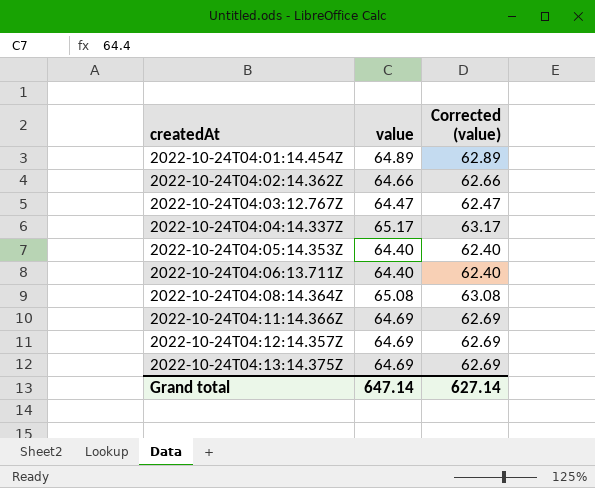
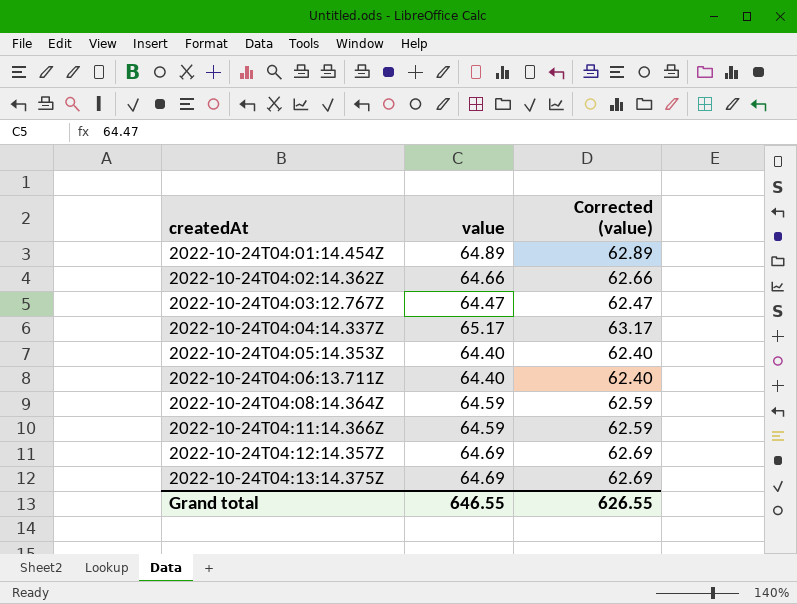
2022-10-24T04:08:14.364Z | value: 65.08 -> 64.59
2022-10-24T04:08:14.364Z | Corrected (value): 63.08 -> 62.59
2022-10-24T04:11:14.366Z | value: 64.69 -> 64.59
2022-10-24T04:11:14.366Z | Corrected (value): 62.69 -> 62.59
Grand total | value: 647.14 -> 646.55
Grand total | Corrected (value): 627.14 -> 626.55

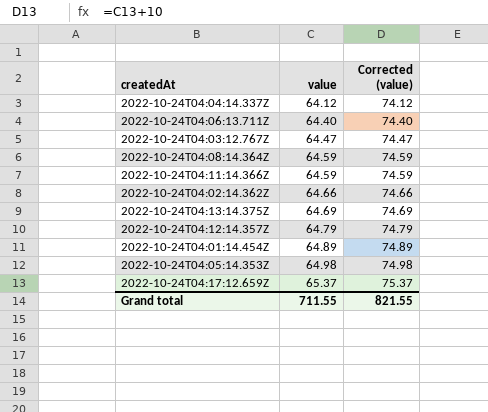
row order: createdAt ascending -> value ascending
column Corrected (value) | formula: [value] - 2 -> [value] + 10
2022-10-24T04:04:14.337Z | value: 65.17 -> 64.12
2022-10-24T04:12:14.357Z | value: 64.69 -> 64.79
2022-10-24T04:05:14.353Z | value: 64.40 -> 64.98
row 2022-10-24T04:17:12.659Z: none -> 65.37 | 75.37
Grand total | value: 646.55 -> 711.55
Grand total | Corrected (value): 626.55 -> 821.55

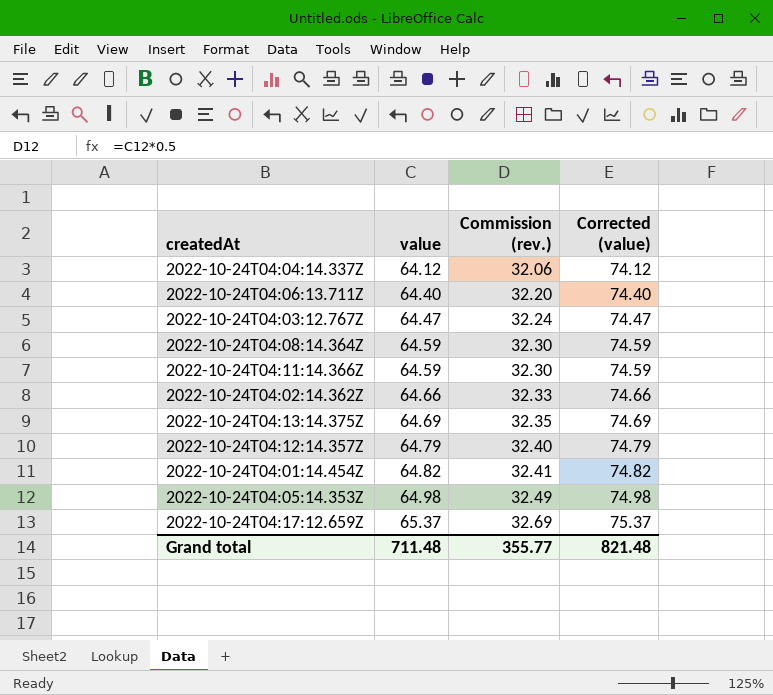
column Commission (rev.) | formula: none -> [value] * 0.5
2022-10-24T04:01:14.454Z | value: 64.89 -> 64.82
2022-10-24T04:01:14.454Z | Corrected (value): 74.89 -> 74.82
Grand total | value: 711.55 -> 711.48
Grand total | Corrected (value): 821.55 -> 821.48

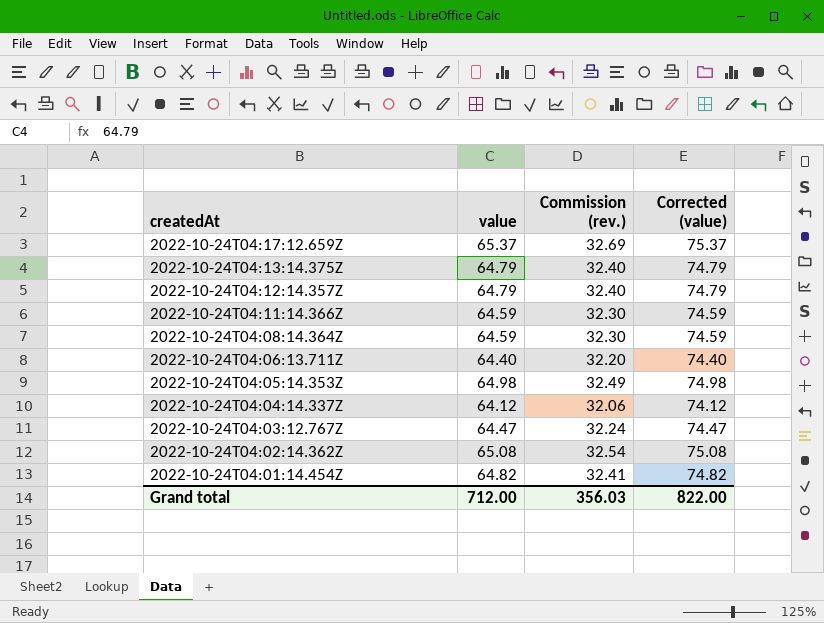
row order: value ascending -> createdAt descending
2022-10-24T04:13:14.375Z | value: 64.69 -> 64.79
2022-10-24T04:13:14.375Z | Commission (rev.): 32.35 -> 32.40
2022-10-24T04:13:14.375Z | Corrected (value): 74.69 -> 74.79
2022-10-24T04:02:14.362Z | value: 64.66 -> 65.08
2022-10-24T04:02:14.362Z | Commission (rev.): 32.33 -> 32.54
2022-10-24T04:02:14.362Z | Corrected (value): 74.66 -> 75.08
Grand total | value: 711.48 -> 712.00
Grand total | Commission (rev.): 355.77 -> 356.03
Grand total | Corrected (value): 821.48 -> 822.00

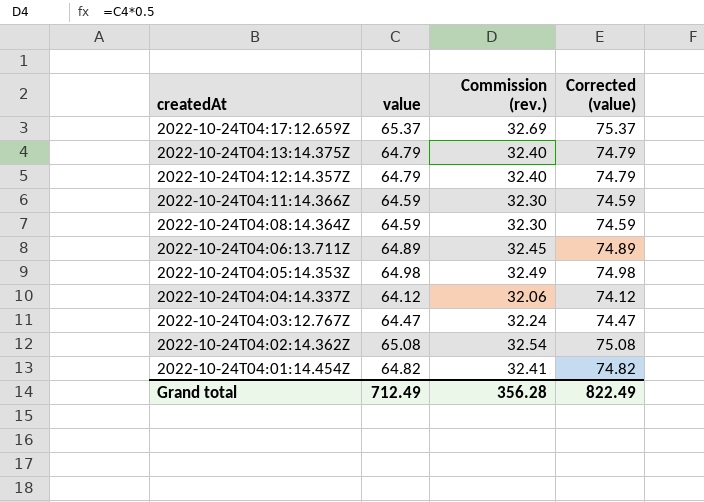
2022-10-24T04:06:13.711Z | value: 64.40 -> 64.89
2022-10-24T04:06:13.711Z | Commission (rev.): 32.20 -> 32.45
2022-10-24T04:06:13.711Z | Corrected (value): 74.40 -> 74.89
Grand total | value: 712.00 -> 712.49
Grand total | Commission (rev.): 356.03 -> 356.28
Grand total | Corrected (value): 822.00 -> 822.49

